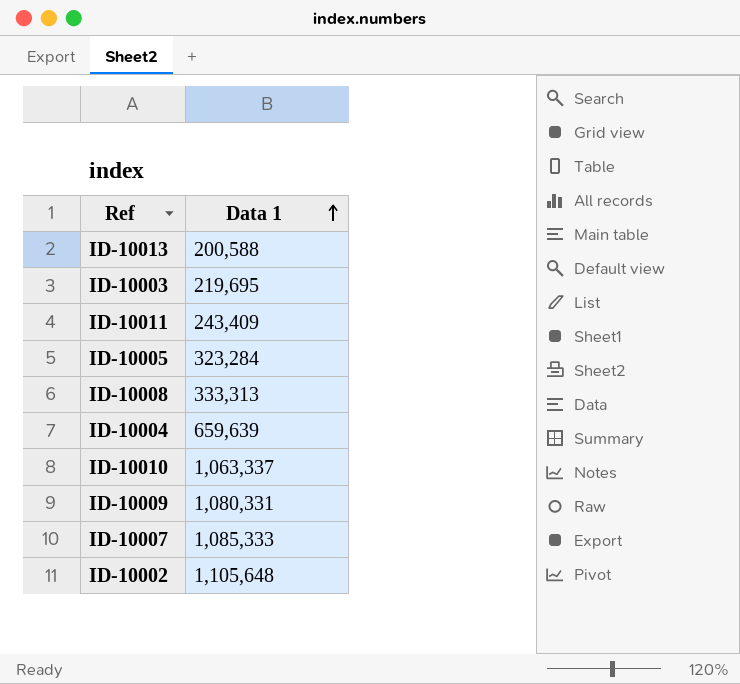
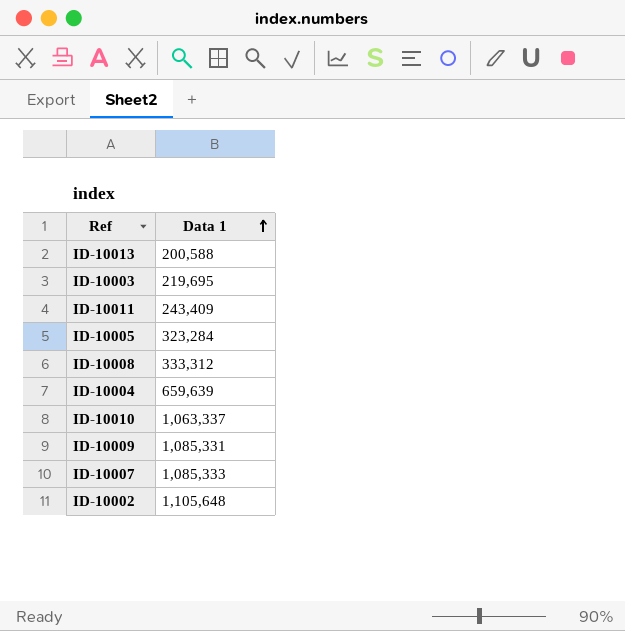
ID-10008 | Data 1: 333,313 -> 333,312
ID-10009 | Data 1: 1,080,331 -> 1,085,331

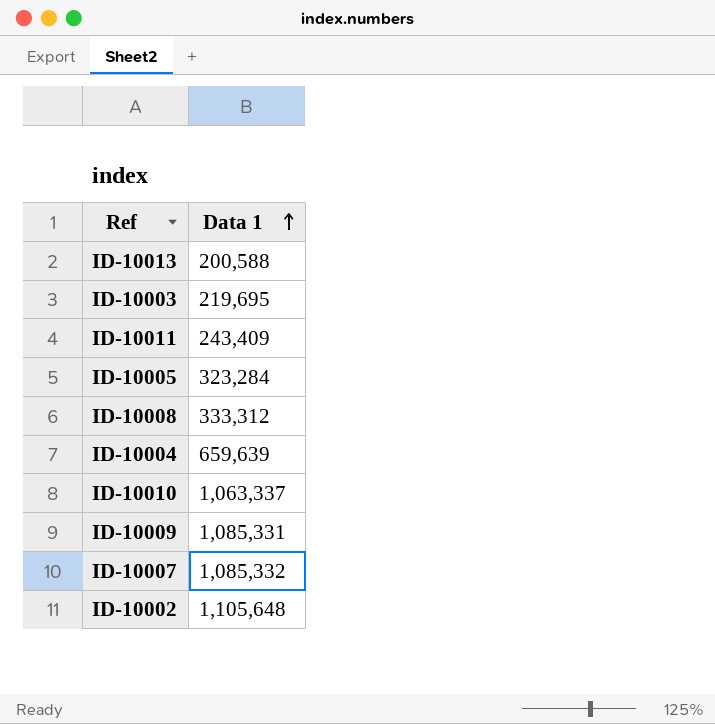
ID-10007 | Data 1: 1,085,333 -> 1,085,332

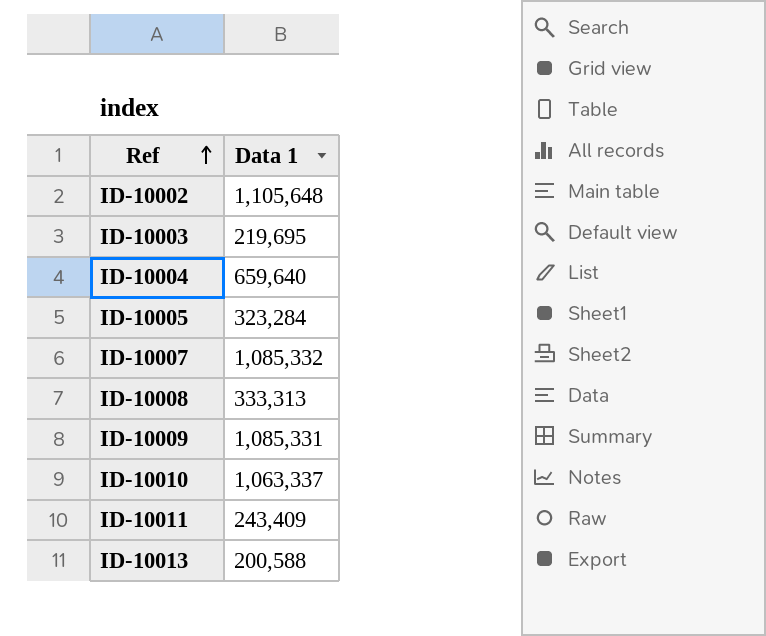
row order: Data 1 ascending -> Ref ascending
ID-10004 | Data 1: 659,639 -> 659,640
ID-10008 | Data 1: 333,312 -> 333,313

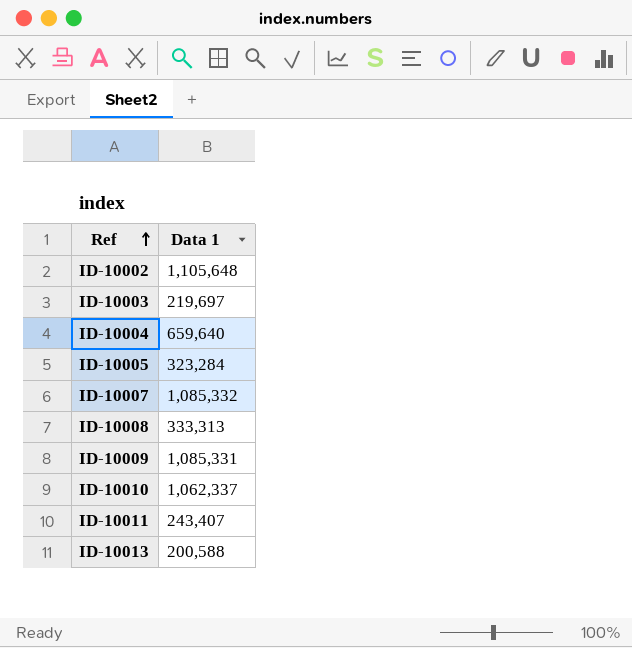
ID-10003 | Data 1: 219,695 -> 219,697
ID-10010 | Data 1: 1,063,337 -> 1,062,337
ID-10011 | Data 1: 243,409 -> 243,407

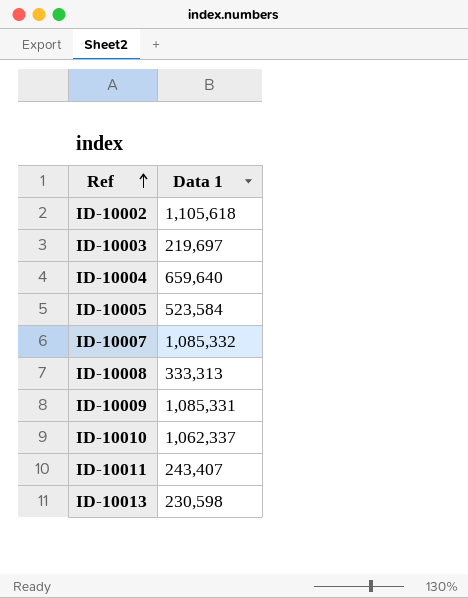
ID-10002 | Data 1: 1,105,648 -> 1,105,618
ID-10005 | Data 1: 323,284 -> 523,584
ID-10013 | Data 1: 200,588 -> 230,598

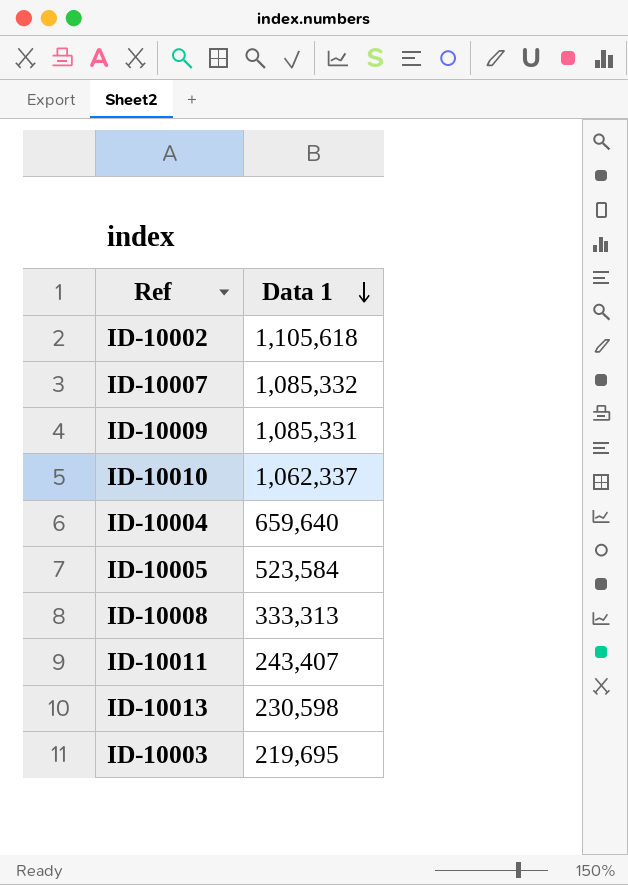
row order: Ref ascending -> Data 1 descending
ID-10003 | Data 1: 219,697 -> 219,695

